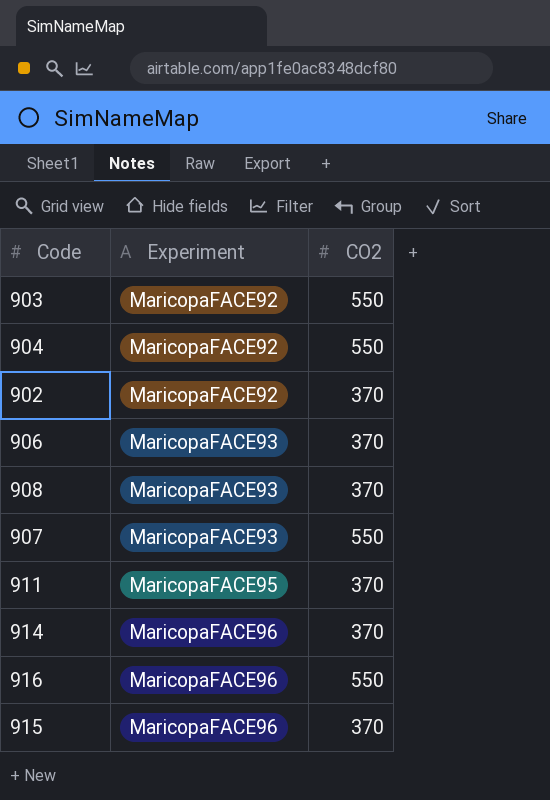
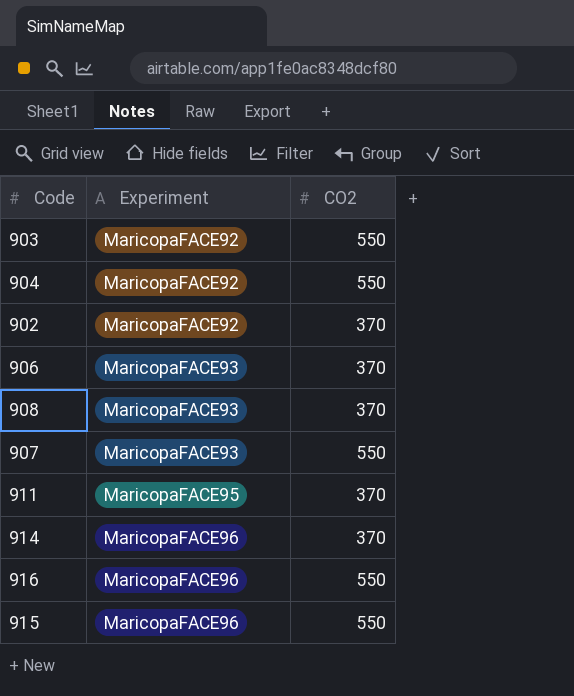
915 | CO2: 370 -> 550

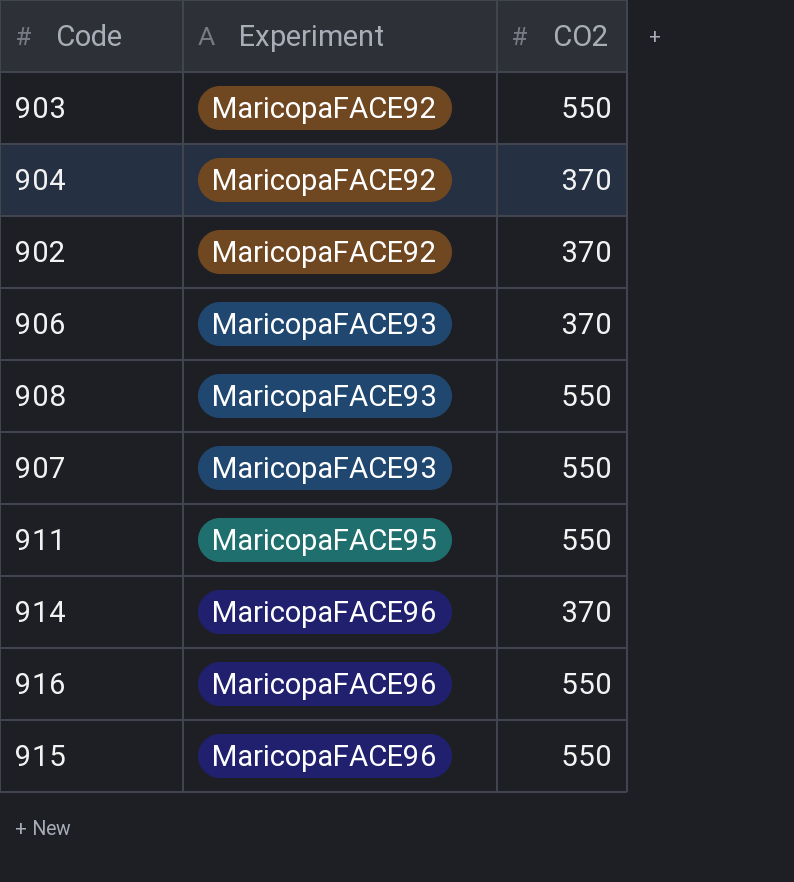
904 | CO2: 550 -> 370
908 | CO2: 370 -> 550
911 | CO2: 370 -> 550

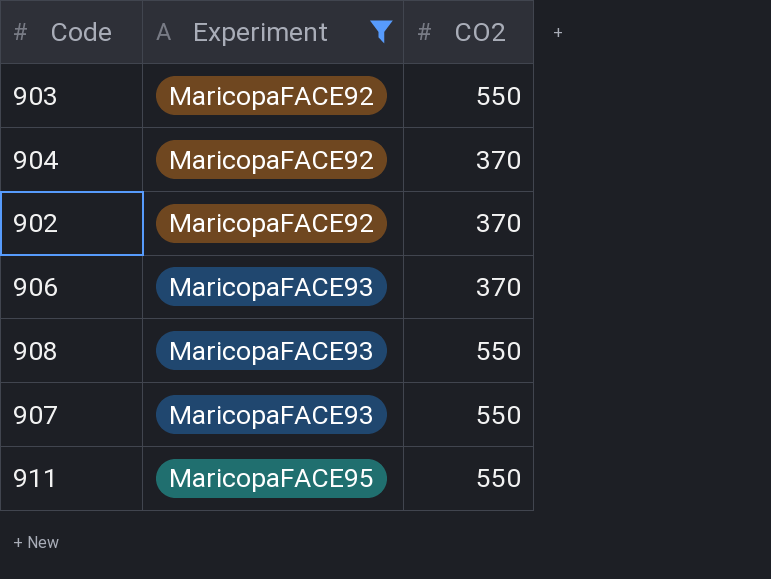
filter: none -> Experiment != MaricopaFACE96

